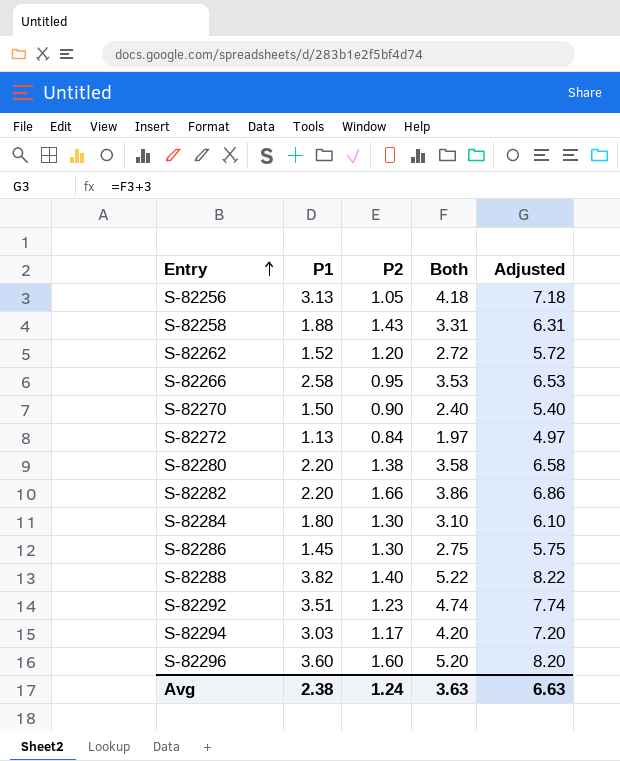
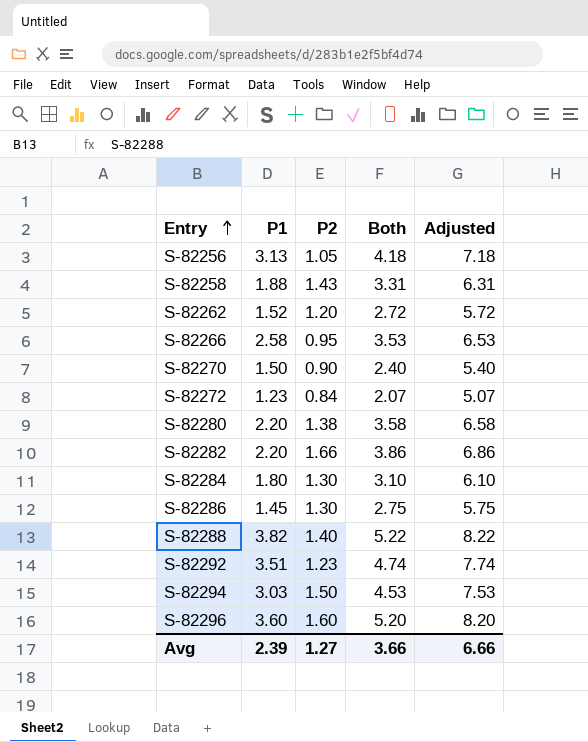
S-82272 | P1: 1.13 -> 1.23
S-82272 | Both: 1.97 -> 2.07
S-82272 | Adjusted: 4.97 -> 5.07
S-82294 | P2: 1.17 -> 1.50
S-82294 | Both: 4.20 -> 4.53
S-82294 | Adjusted: 7.20 -> 7.53
Avg | P1: 2.38 -> 2.39
Avg | P2: 1.24 -> 1.27
Avg | Both: 3.63 -> 3.66
Avg | Adjusted: 6.63 -> 6.66

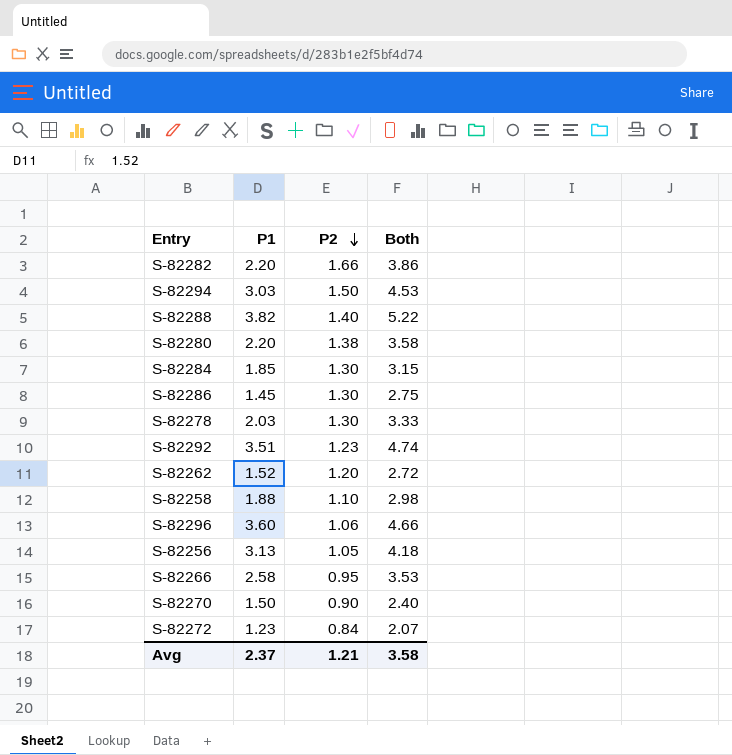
row order: Entry ascending -> P2 descending
column Adjusted | formula: [Both] + 3 -> none
S-82284 | P1: 1.80 -> 1.85
S-82284 | Both: 3.10 -> 3.15
row S-82278: none -> 2.03 | 1.30 | 3.33
S-82258 | P2: 1.43 -> 1.10
S-82258 | Both: 3.31 -> 2.98
S-82296 | P2: 1.60 -> 1.06
S-82296 | Both: 5.20 -> 4.66
Avg | P1: 2.39 -> 2.37
Avg | P2: 1.27 -> 1.21
Avg | Both: 3.66 -> 3.58

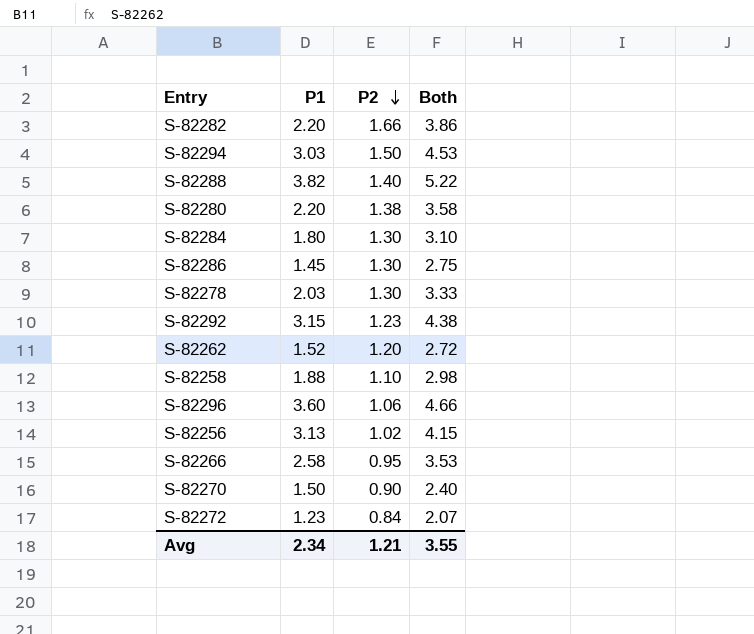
S-82284 | P1: 1.85 -> 1.80
S-82284 | Both: 3.15 -> 3.10
S-82292 | P1: 3.51 -> 3.15
S-82292 | Both: 4.74 -> 4.38
S-82256 | P2: 1.05 -> 1.02
S-82256 | Both: 4.18 -> 4.15
Avg | P1: 2.37 -> 2.34
Avg | Both: 3.58 -> 3.55

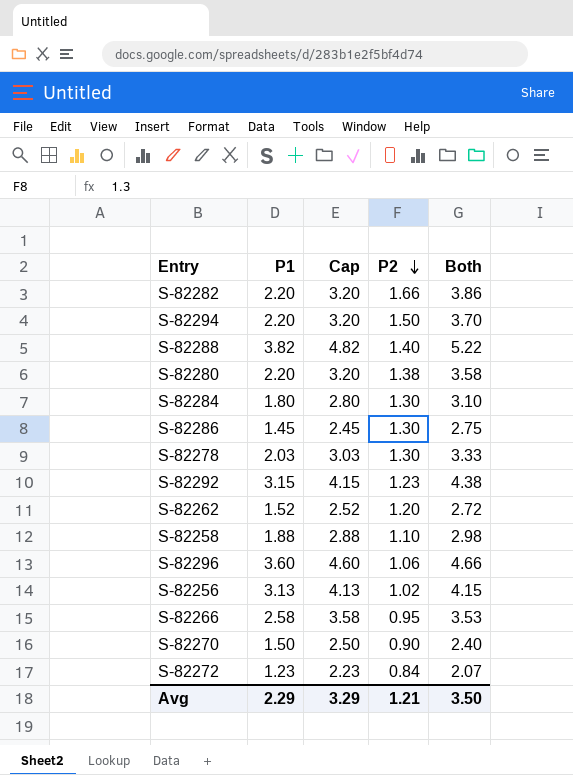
column Cap | formula: none -> [P1] + 1
S-82294 | P1: 3.03 -> 2.20
S-82294 | Both: 4.53 -> 3.70
Avg | P1: 2.34 -> 2.29
Avg | Both: 3.55 -> 3.50

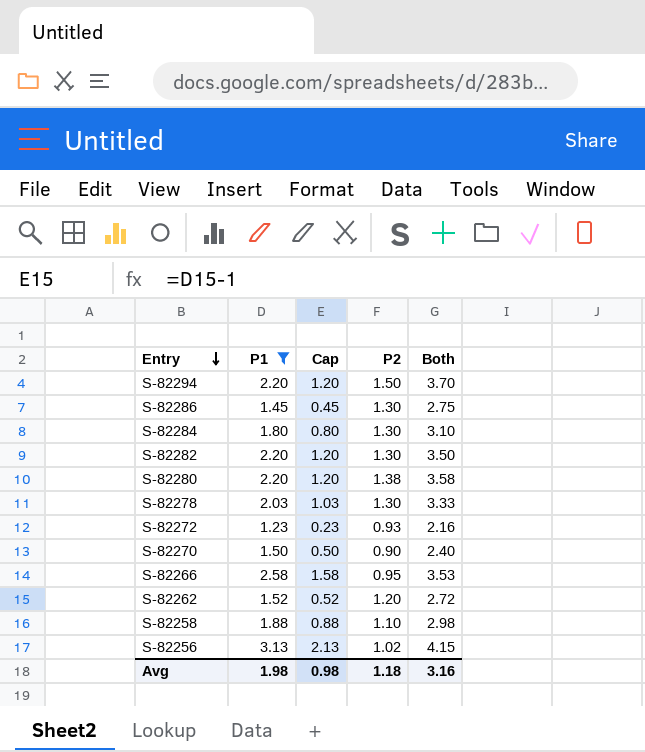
filter: none -> P1 <= 3.13
row order: P2 descending -> Entry descending
column Cap | formula: [P1] + 1 -> [P1] - 1
S-82282 | P2: 1.66 -> 1.30
S-82282 | Both: 3.86 -> 3.50
S-82272 | P2: 0.84 -> 0.93
S-82272 | Both: 2.07 -> 2.16
Avg | P1: 2.29 -> 1.98
Avg | Cap: 3.29 -> 0.98
Avg | P2: 1.21 -> 1.18
Avg | Both: 3.50 -> 3.16

